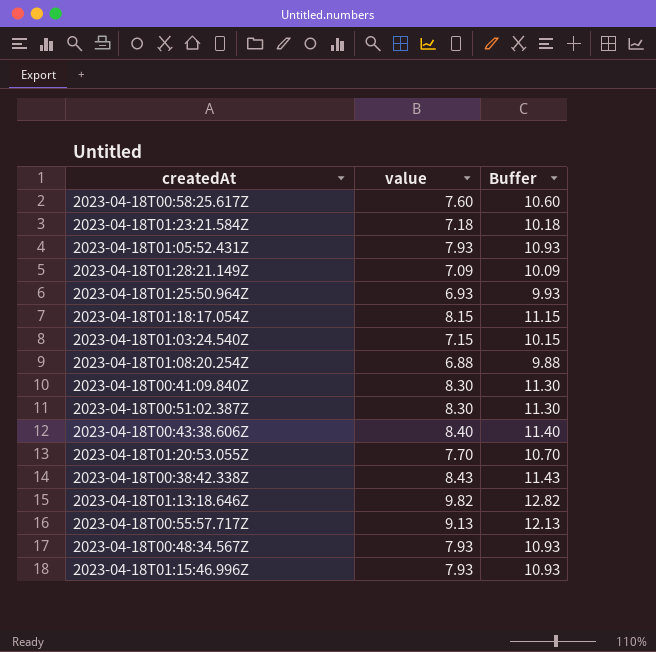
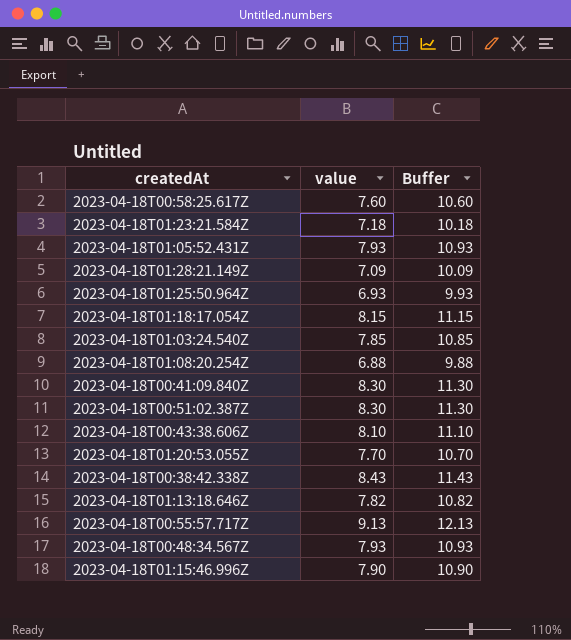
2023-04-18T01:03:24.540Z | value: 7.15 -> 7.85
2023-04-18T01:03:24.540Z | Buffer: 10.15 -> 10.85
2023-04-18T00:43:38.606Z | value: 8.40 -> 8.10
2023-04-18T00:43:38.606Z | Buffer: 11.40 -> 11.10
2023-04-18T01:13:18.646Z | value: 9.82 -> 7.82
2023-04-18T01:13:18.646Z | Buffer: 12.82 -> 10.82
2023-04-18T01:15:46.996Z | value: 7.93 -> 7.90
2023-04-18T01:15:46.996Z | Buffer: 10.93 -> 10.90

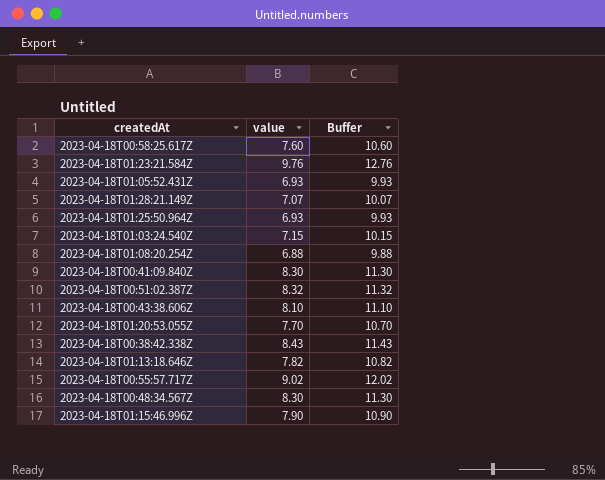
row 2023-04-18T01:18:17.054Z: 8.15 | 11.15 -> none
2023-04-18T01:23:21.584Z | value: 7.18 -> 9.76
2023-04-18T01:23:21.584Z | Buffer: 10.18 -> 12.76
2023-04-18T01:05:52.431Z | value: 7.93 -> 6.93
2023-04-18T01:05:52.431Z | Buffer: 10.93 -> 9.93
2023-04-18T01:28:21.149Z | value: 7.09 -> 7.07
2023-04-18T01:28:21.149Z | Buffer: 10.09 -> 10.07
2023-04-18T01:03:24.540Z | value: 7.85 -> 7.15
2023-04-18T01:03:24.540Z | Buffer: 10.85 -> 10.15
2023-04-18T00:51:02.387Z | value: 8.30 -> 8.32
2023-04-18T00:51:02.387Z | Buffer: 11.30 -> 11.32
2023-04-18T00:55:57.717Z | value: 9.13 -> 9.02
2023-04-18T00:55:57.717Z | Buffer: 12.13 -> 12.02
2023-04-18T00:48:34.567Z | value: 7.93 -> 8.30
2023-04-18T00:48:34.567Z | Buffer: 10.93 -> 11.30

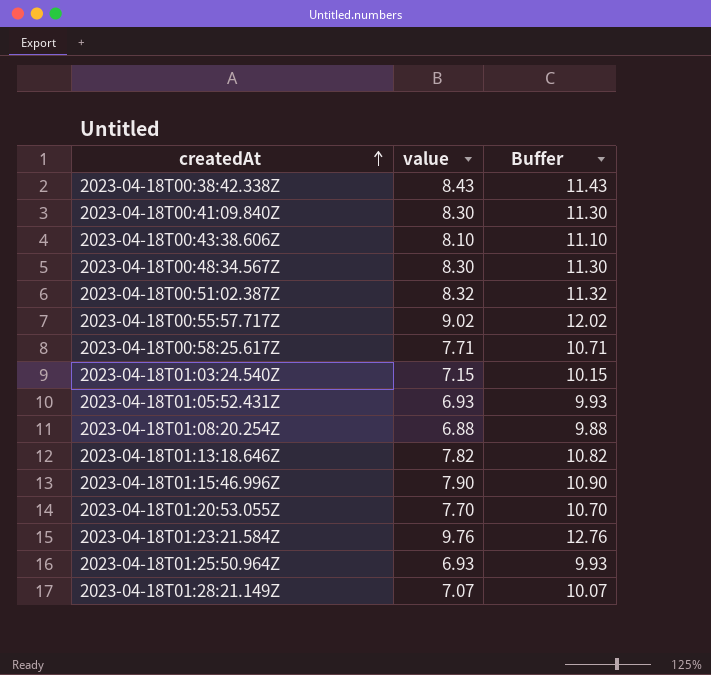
row order: none -> createdAt ascending
2023-04-18T00:58:25.617Z | value: 7.60 -> 7.71
2023-04-18T00:58:25.617Z | Buffer: 10.60 -> 10.71

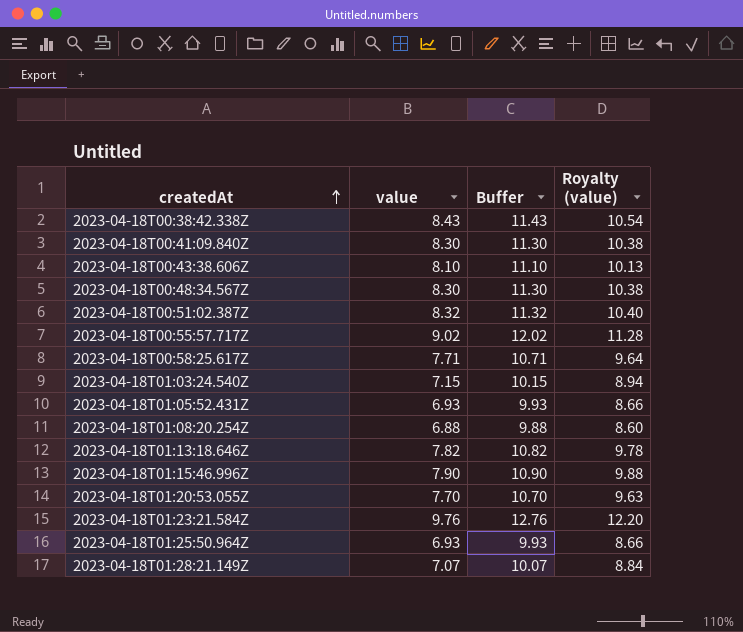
column Royalty (value) | formula: none -> [value] * 1.25

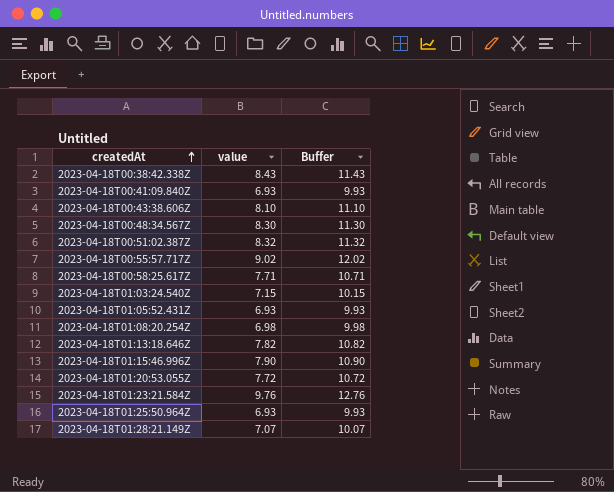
column Royalty (value) | formula: [value] * 1.25 -> none
2023-04-18T00:41:09.840Z | value: 8.30 -> 6.93
2023-04-18T00:41:09.840Z | Buffer: 11.30 -> 9.93
2023-04-18T01:08:20.254Z | value: 6.88 -> 6.98
2023-04-18T01:08:20.254Z | Buffer: 9.88 -> 9.98
2023-04-18T01:20:53.055Z | value: 7.70 -> 7.72
2023-04-18T01:20:53.055Z | Buffer: 10.70 -> 10.72

